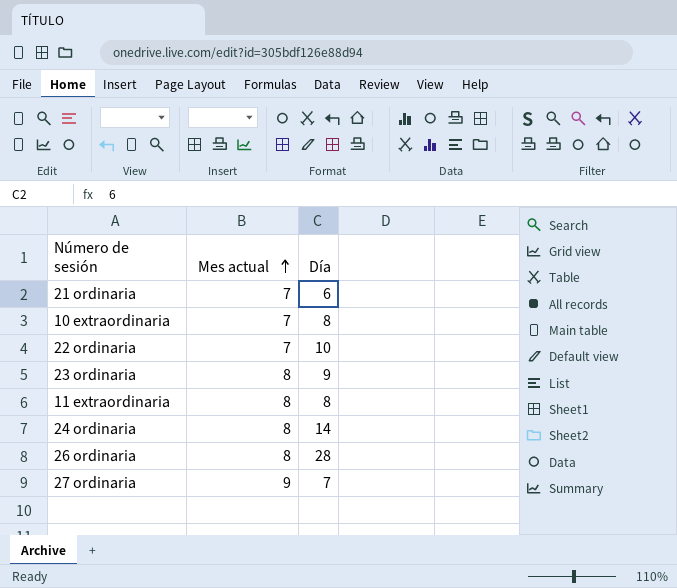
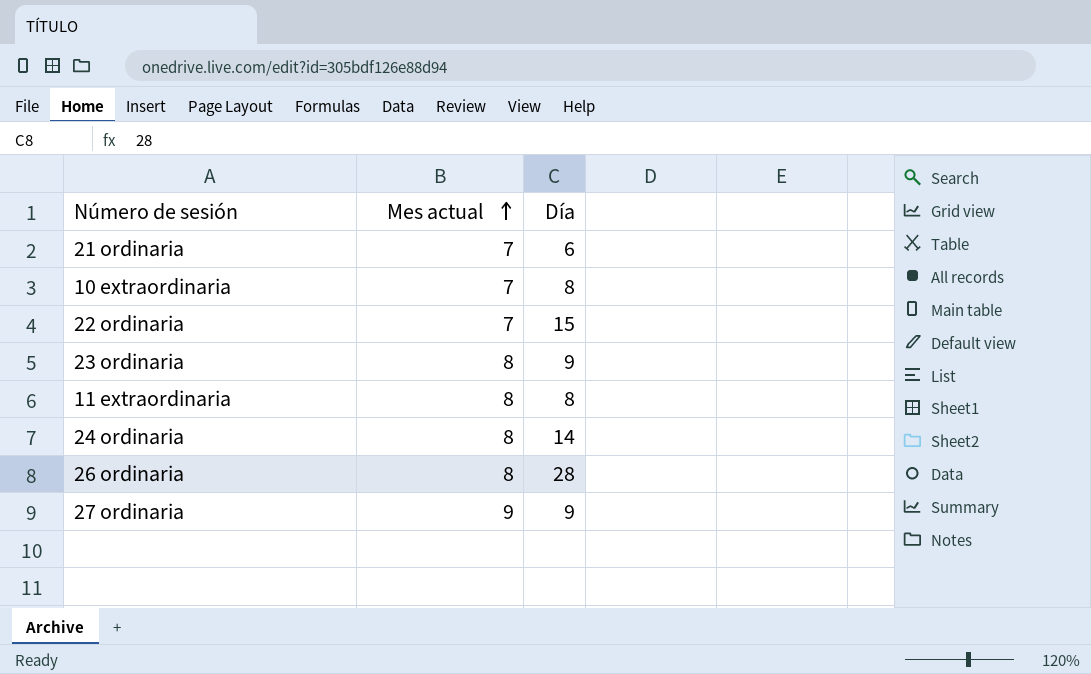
22 ordinaria | Día: 10 -> 15
27 ordinaria | Día: 7 -> 9

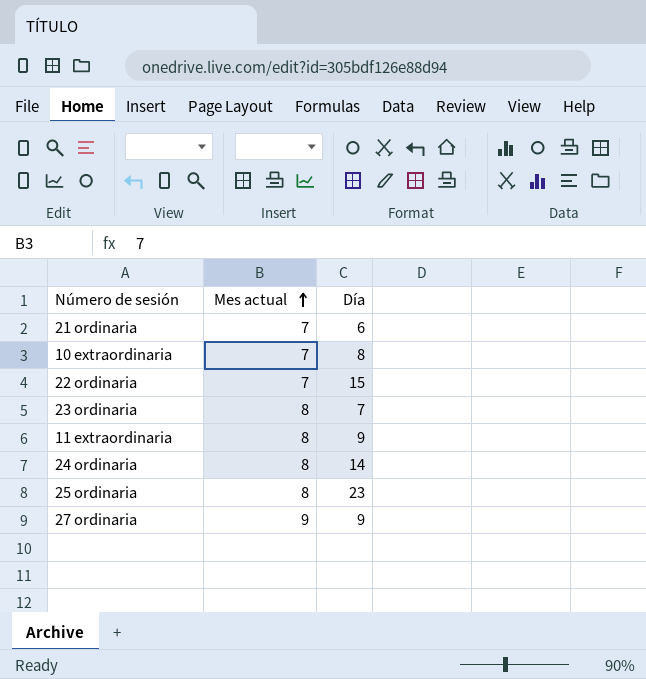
row 26 ordinaria: 8 | 28 -> none
23 ordinaria | Día: 9 -> 7
11 extraordinaria | Día: 8 -> 9
row 25 ordinaria: none -> 8 | 23

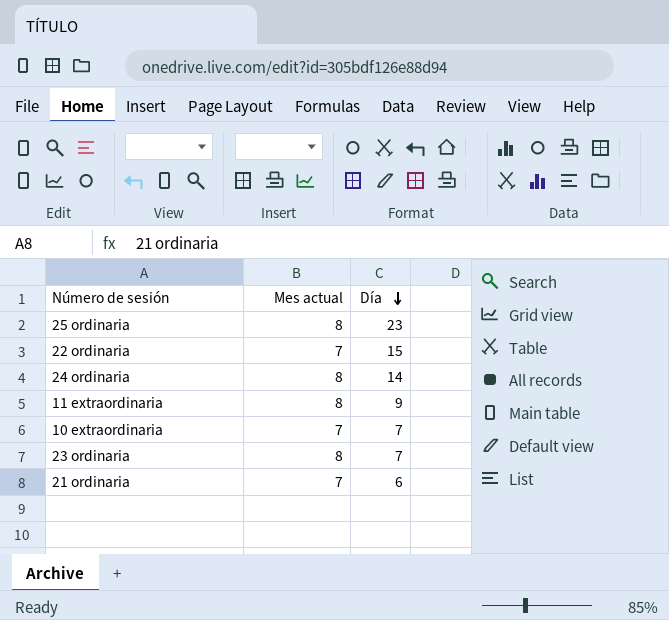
row order: Mes actual ascending -> Día descending
row 27 ordinaria: 9 | 9 -> none
10 extraordinaria | Día: 8 -> 7

